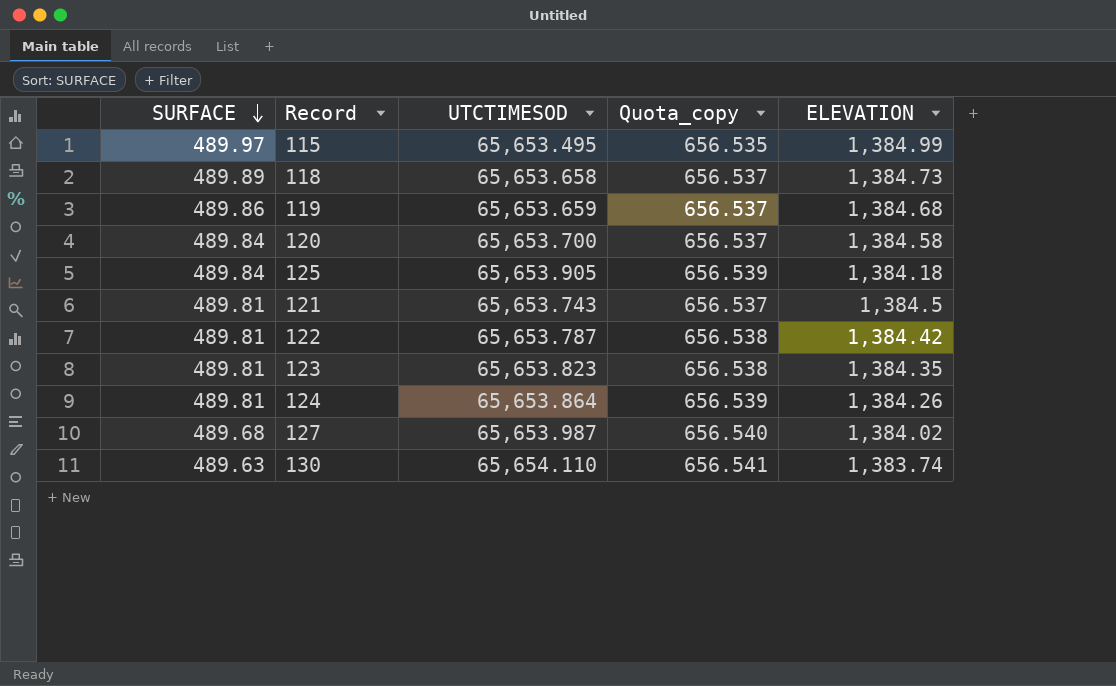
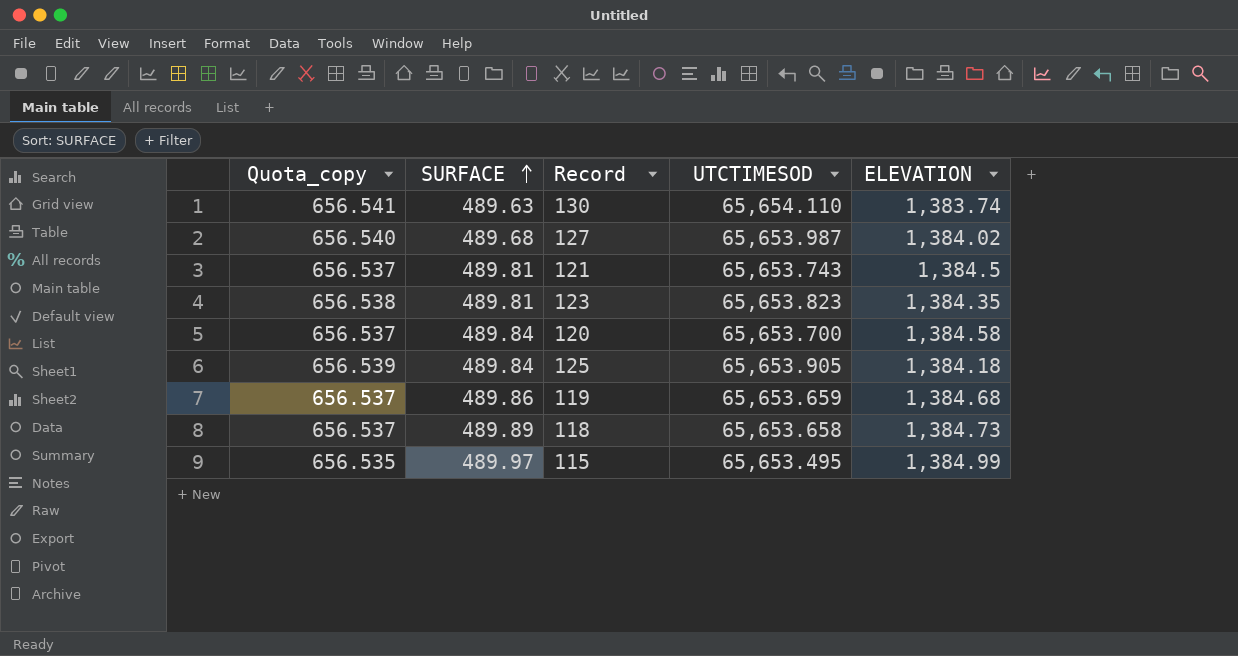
row order: SURFACE descending -> SURFACE ascending
column Quota_copy | position: 4 -> 1
row 122: 489.81 | 65,653.787 | 656.538 | 1,384.42 -> none
row 124: 489.81 | 65,653.864 | 656.539 | 1,384.26 -> none

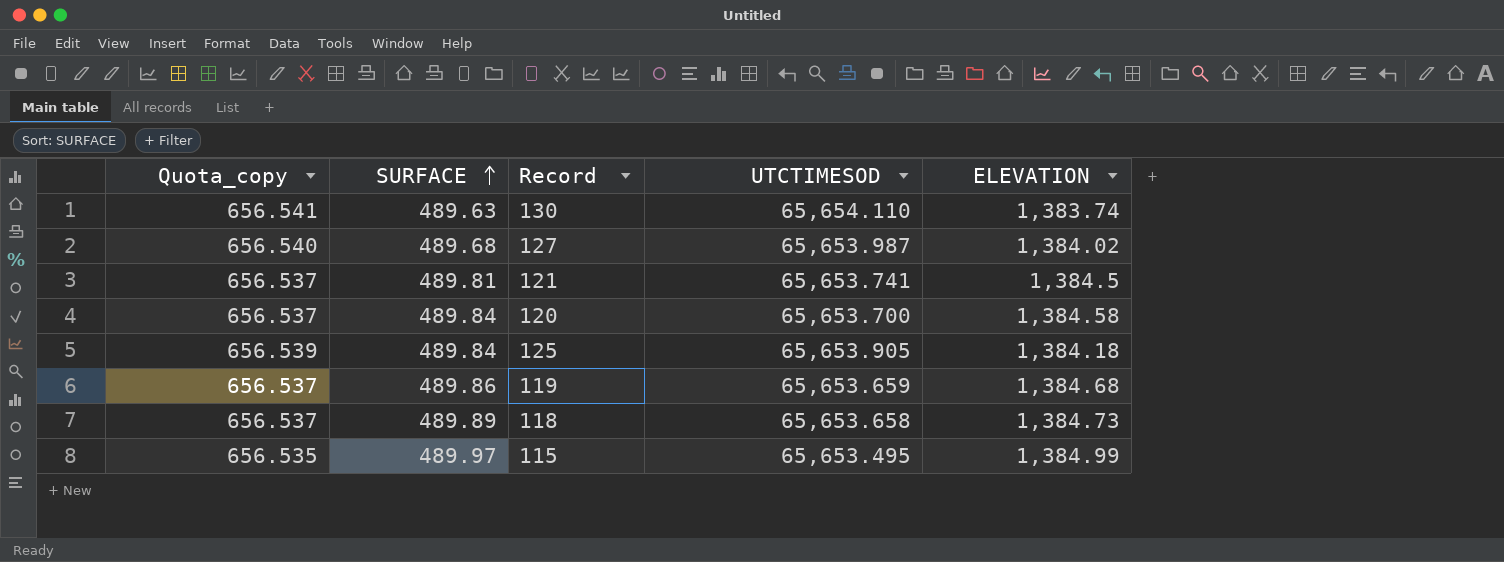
row 123: 656.538 | 489.81 | 65,653.823 | 1,384.35 -> none
121 | UTCTIMESOD: 65,653.743 -> 65,653.741

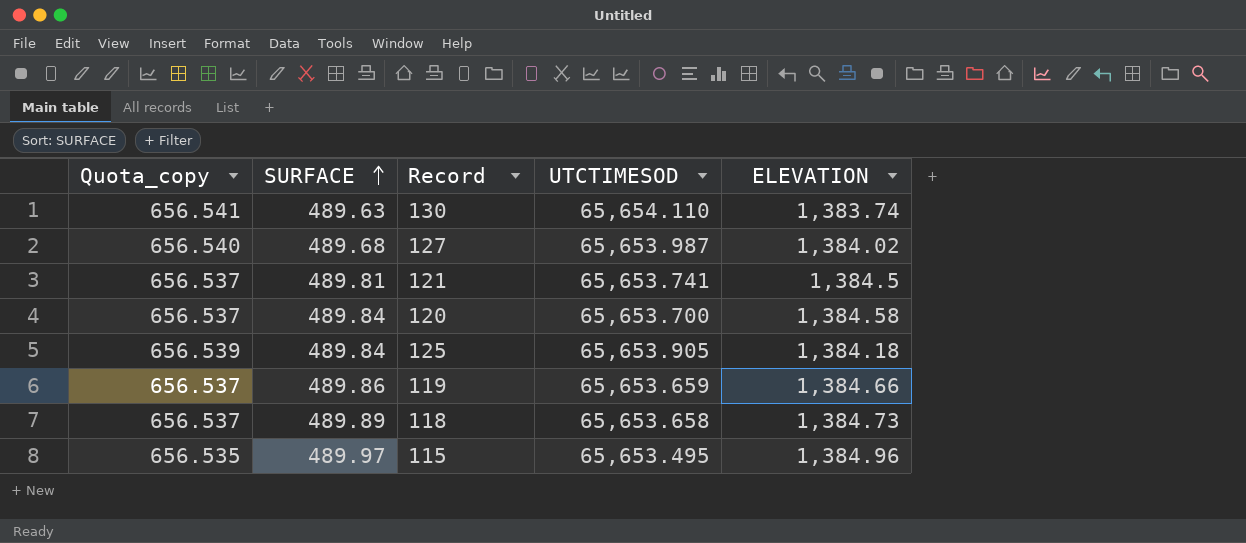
119 | ELEVATION: 1,384.68 -> 1,384.66
115 | ELEVATION: 1,384.99 -> 1,384.96

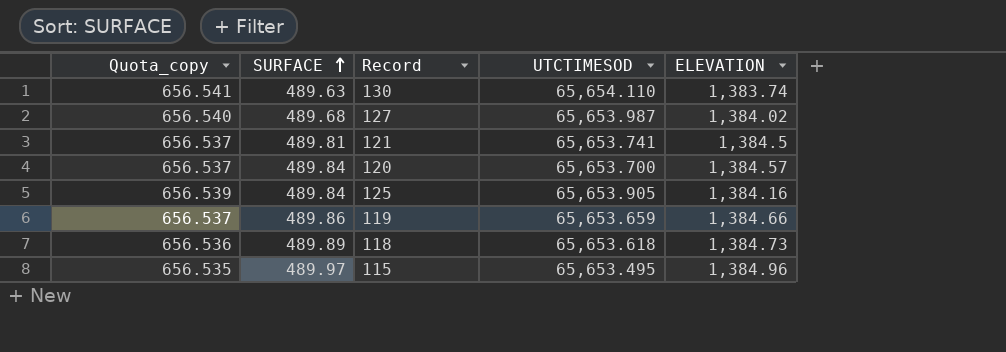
120 | ELEVATION: 1,384.58 -> 1,384.57
125 | ELEVATION: 1,384.18 -> 1,384.16
118 | Quota_copy: 656.537 -> 656.536
118 | UTCTIMESOD: 65,653.658 -> 65,653.618

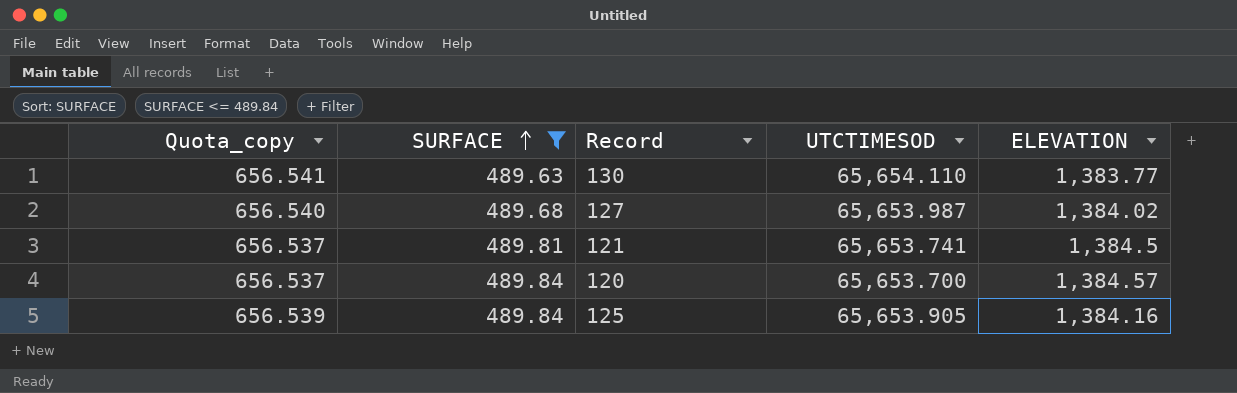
filter: none -> SURFACE <= 489.84
130 | ELEVATION: 1,383.74 -> 1,383.77

